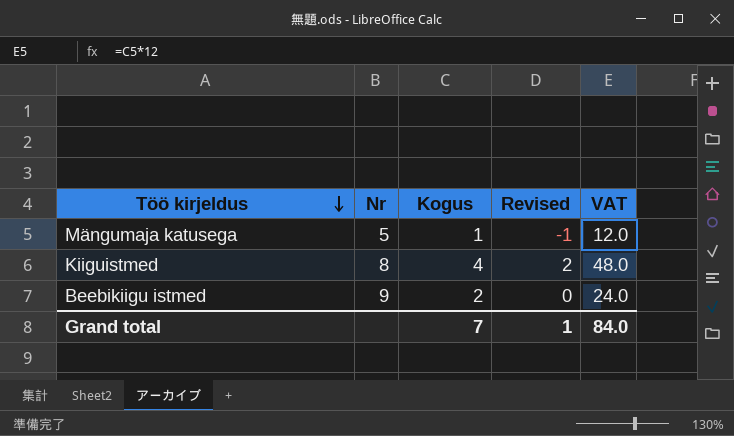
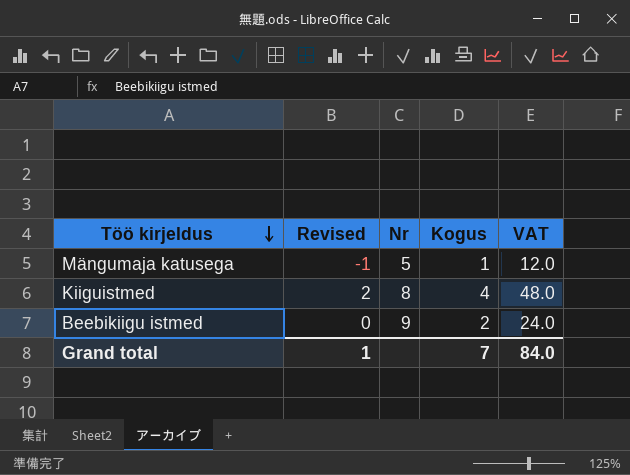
column Revised | position: 4 -> 2

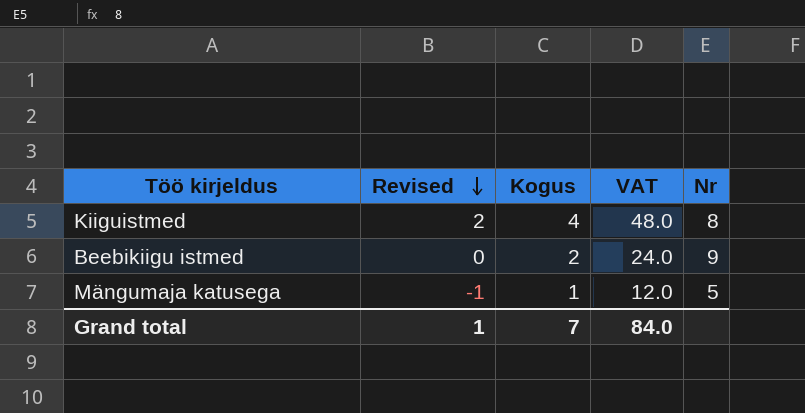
row order: Töö kirjeldus descending -> Revised descending
column Nr | position: 3 -> 5

